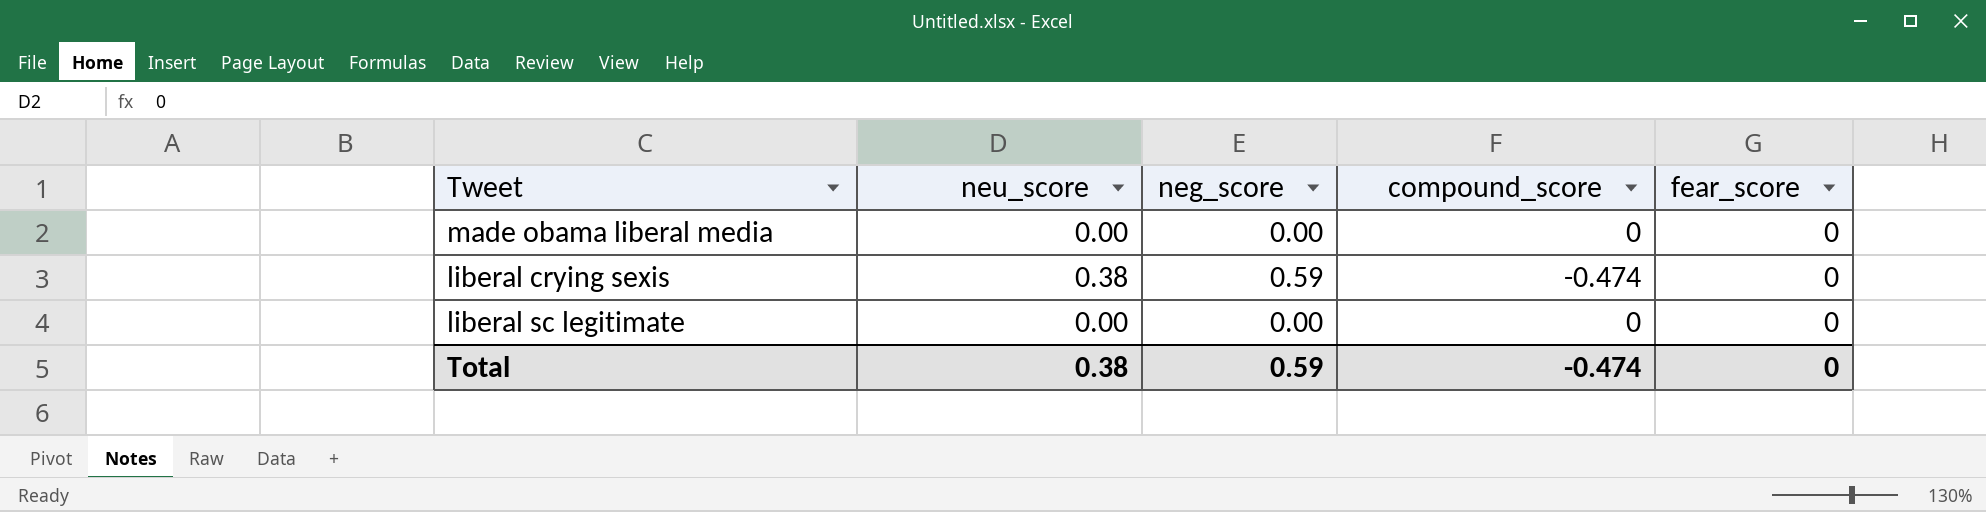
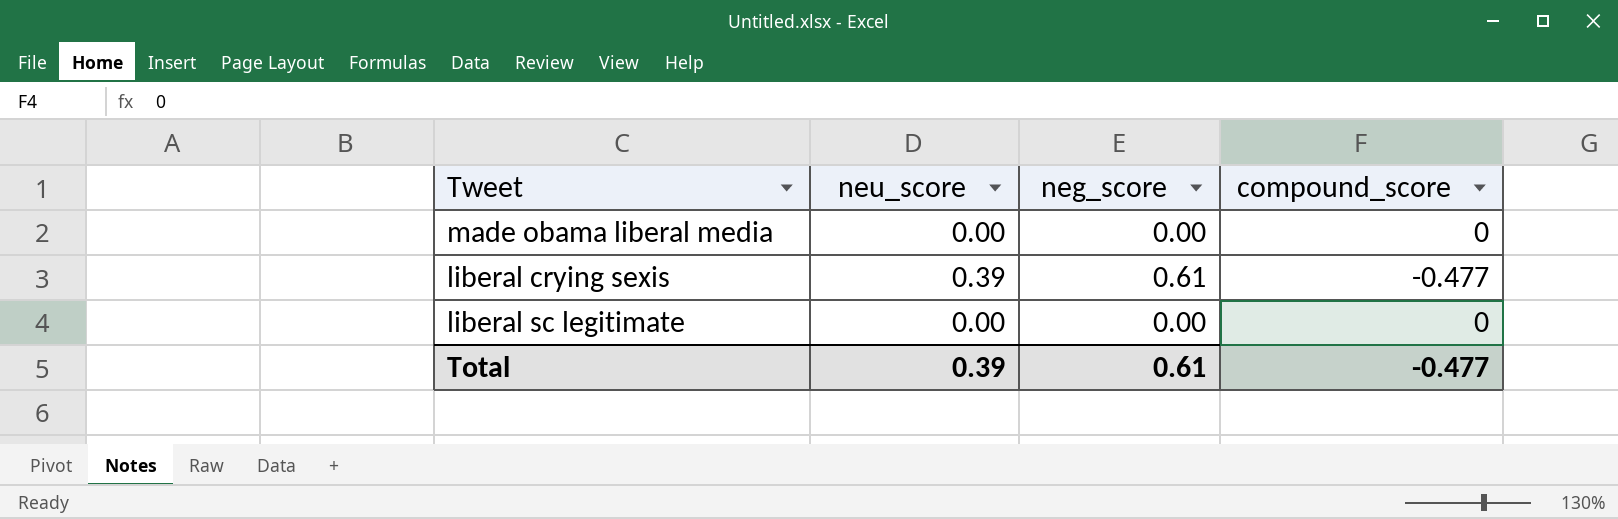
column fear_score | position: 5 -> none
liberal crying sexis | neu_score: 0.38 -> 0.39
liberal crying sexis | neg_score: 0.59 -> 0.61
liberal crying sexis | compound_score: -0.474 -> -0.477
Total | neu_score: 0.38 -> 0.39
Total | neg_score: 0.59 -> 0.61
Total | compound_score: -0.474 -> -0.477

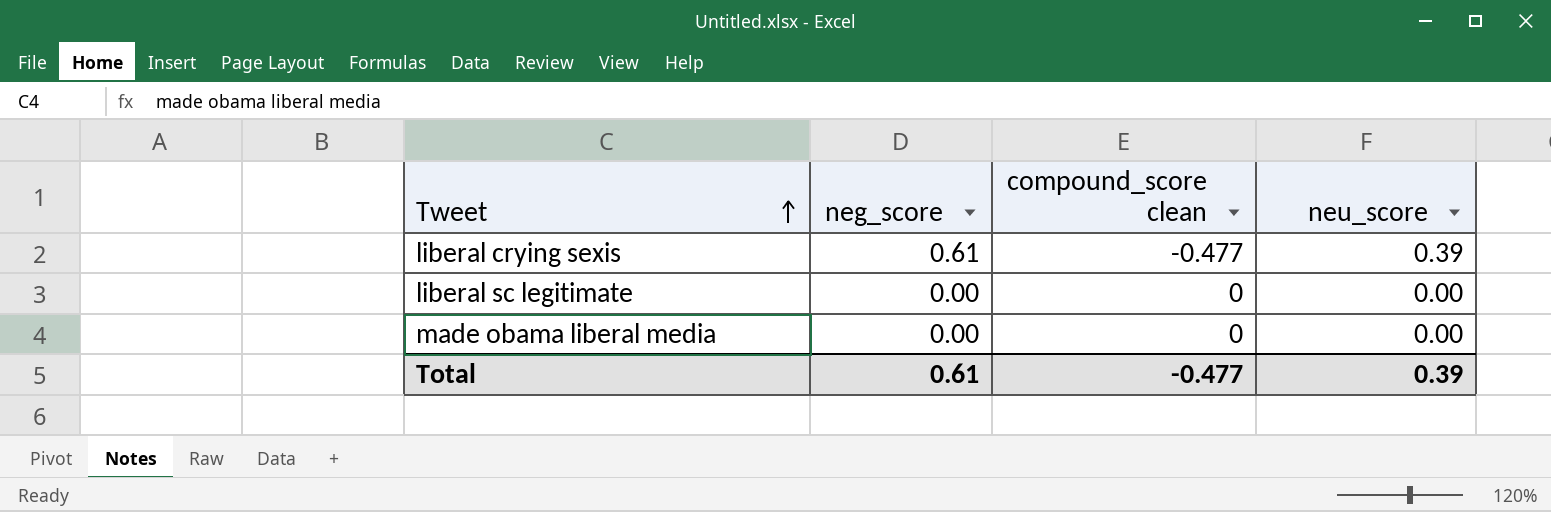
row order: none -> Tweet ascending
column name: compound_score -> compound_score clean
column neu_score | position: 2 -> 4

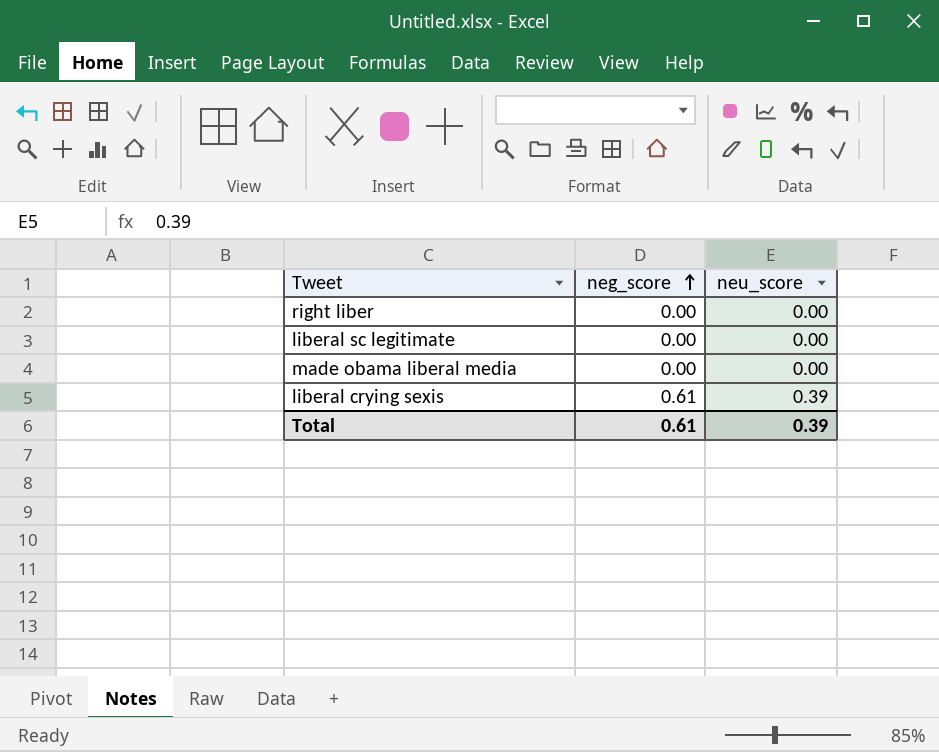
row order: Tweet ascending -> neg_score ascending
column compound_score clean | position: 3 -> none
row right liber: none -> 0.00 | 0.00

